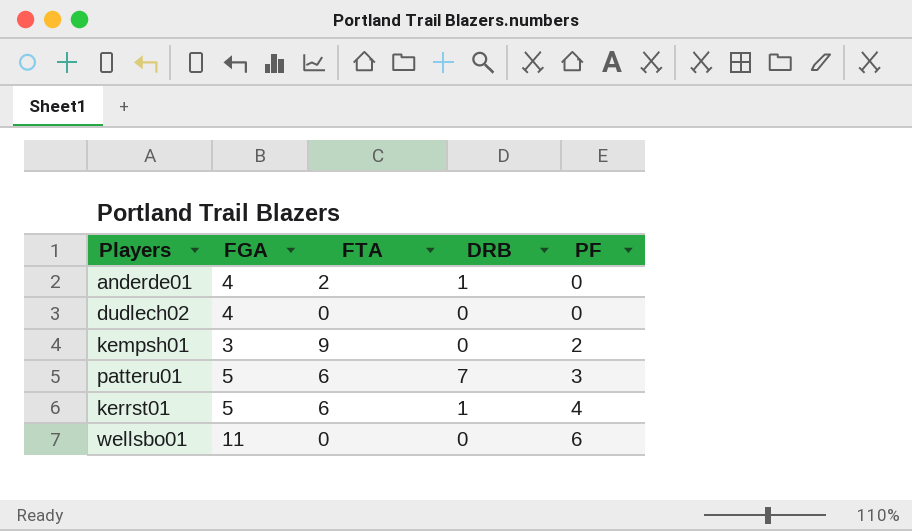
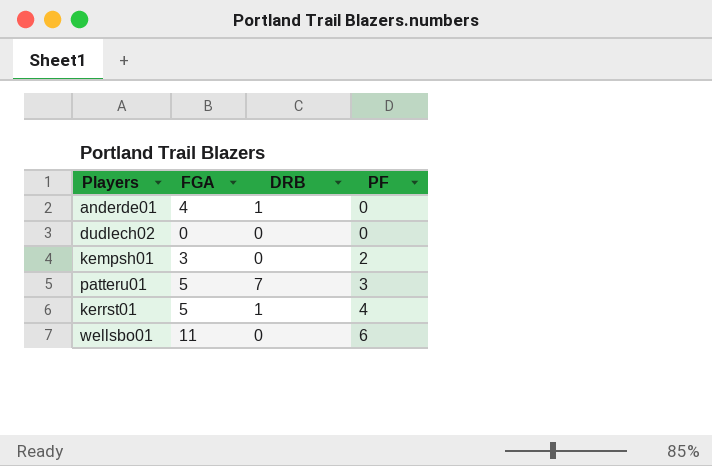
column FTA | position: 3 -> none
dudlech02 | FGA: 4 -> 0

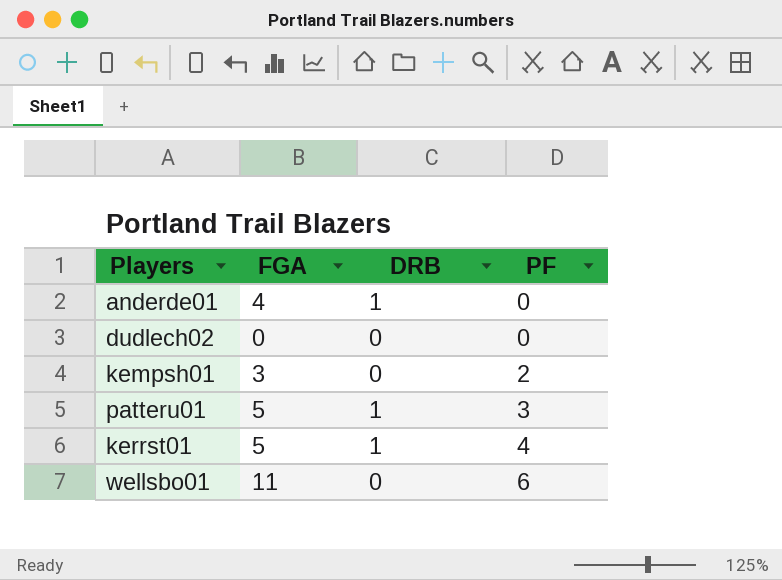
patteru01 | DRB: 7 -> 1

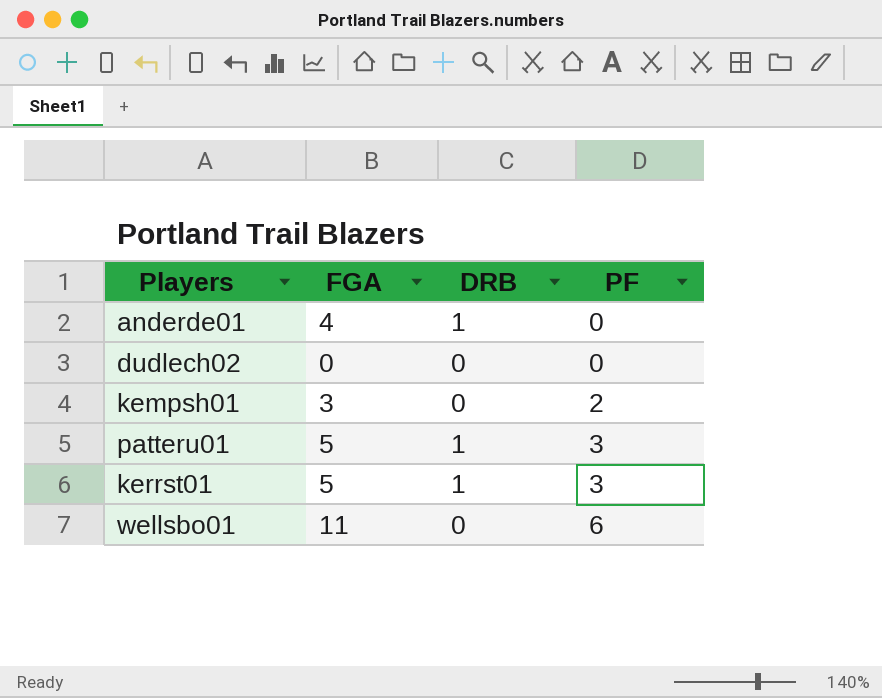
kerrst01 | PF: 4 -> 3

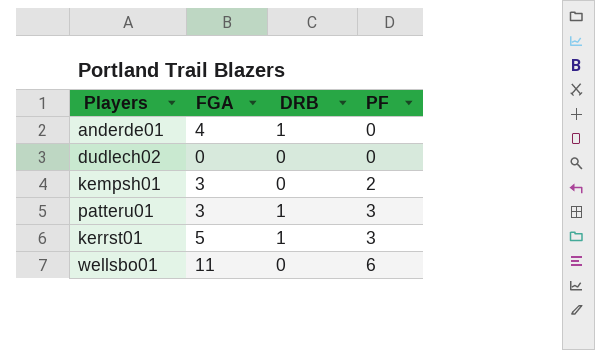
patteru01 | FGA: 5 -> 3

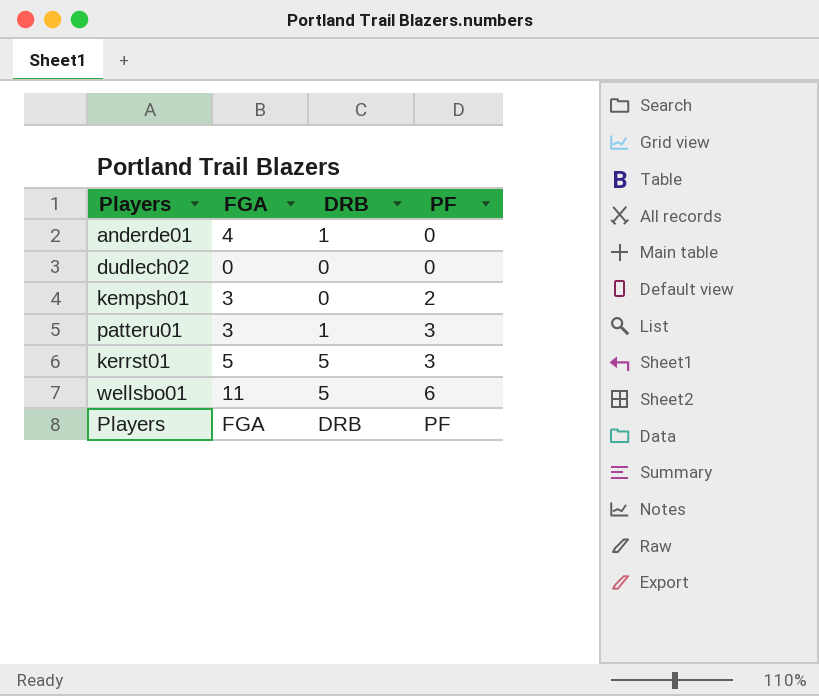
kerrst01 | DRB: 1 -> 5
wellsbo01 | DRB: 0 -> 5
row Players: none -> FGA | DRB | PF

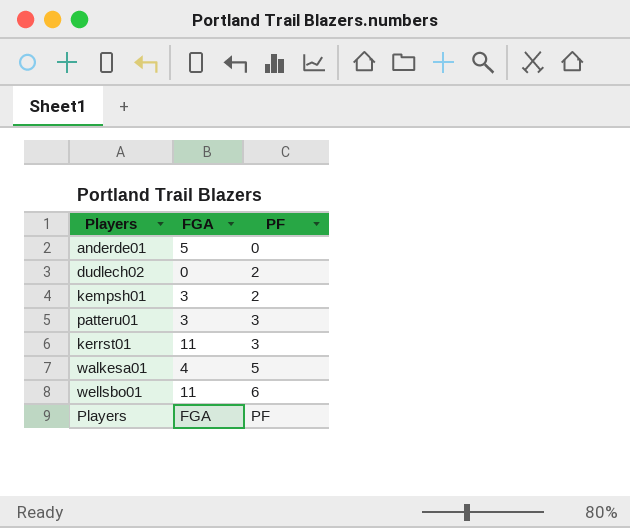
column DRB | position: 3 -> none
anderde01 | FGA: 4 -> 5
dudlech02 | PF: 0 -> 2
kerrst01 | FGA: 5 -> 11
row walkesa01: none -> 4 | 5

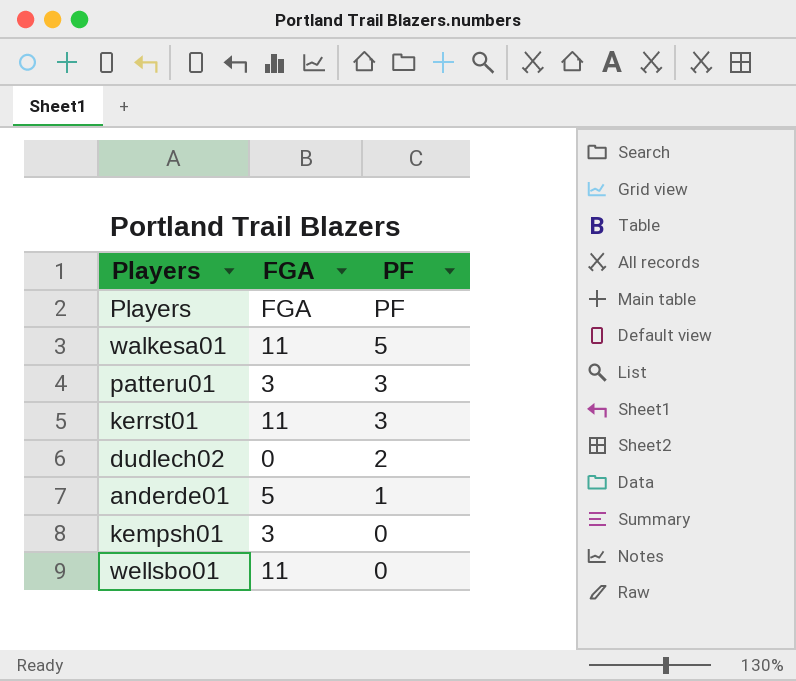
row order: PF ascending -> PF descending
walkesa01 | FGA: 4 -> 11
anderde01 | PF: 0 -> 1
kempsh01 | PF: 2 -> 0
wellsbo01 | PF: 6 -> 0

